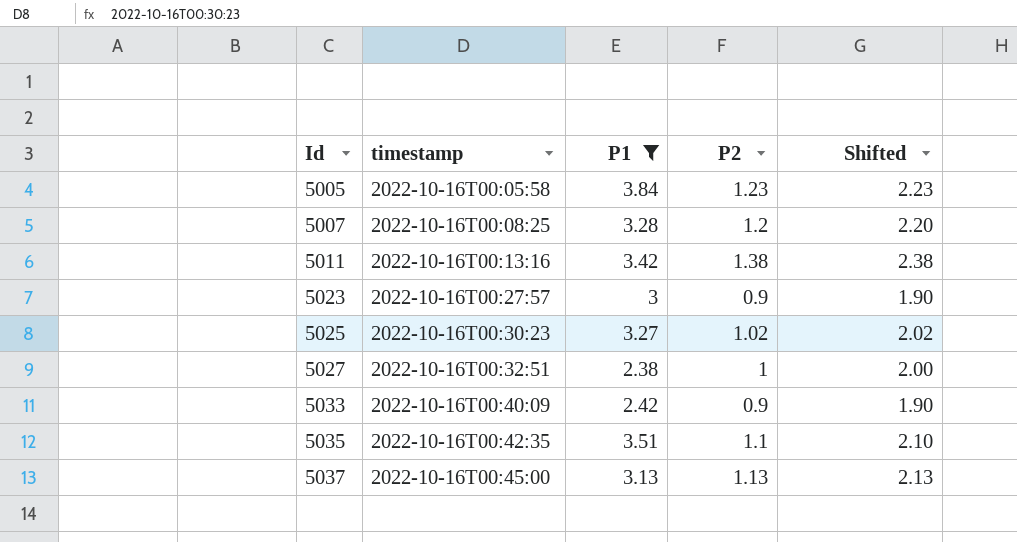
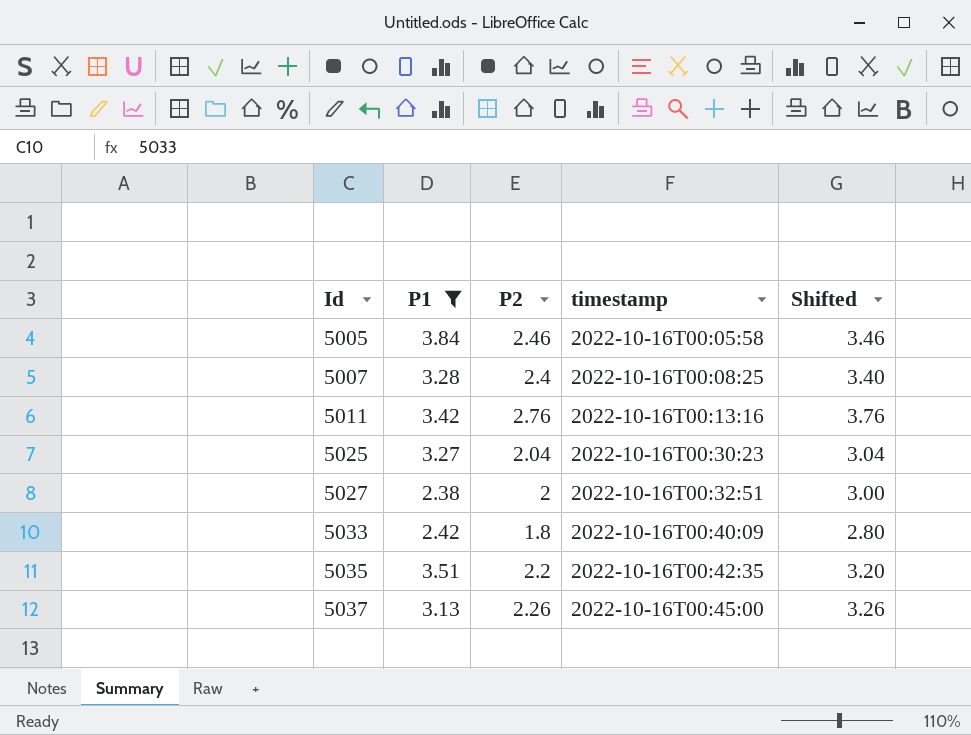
column timestamp | position: 2 -> 4
row 5023: 2022-10-16T00:27:57 | 3 | 0.9 | 1.90 -> none
5005 | P2: 1.23 -> 2.46
5005 | Shifted: 2.23 -> 3.46
5007 | P2: 1.2 -> 2.4
5007 | Shifted: 2.20 -> 3.40
5011 | P2: 1.38 -> 2.76
5011 | Shifted: 2.38 -> 3.76
5025 | P2: 1.02 -> 2.04
5025 | Shifted: 2.02 -> 3.04
5027 | P2: 1 -> 2
5027 | Shifted: 2.00 -> 3.00
5033 | P2: 0.9 -> 1.8
5033 | Shifted: 1.90 -> 2.80
5035 | P2: 1.1 -> 2.2
5035 | Shifted: 2.10 -> 3.20
5037 | P2: 1.13 -> 2.26
5037 | Shifted: 2.13 -> 3.26

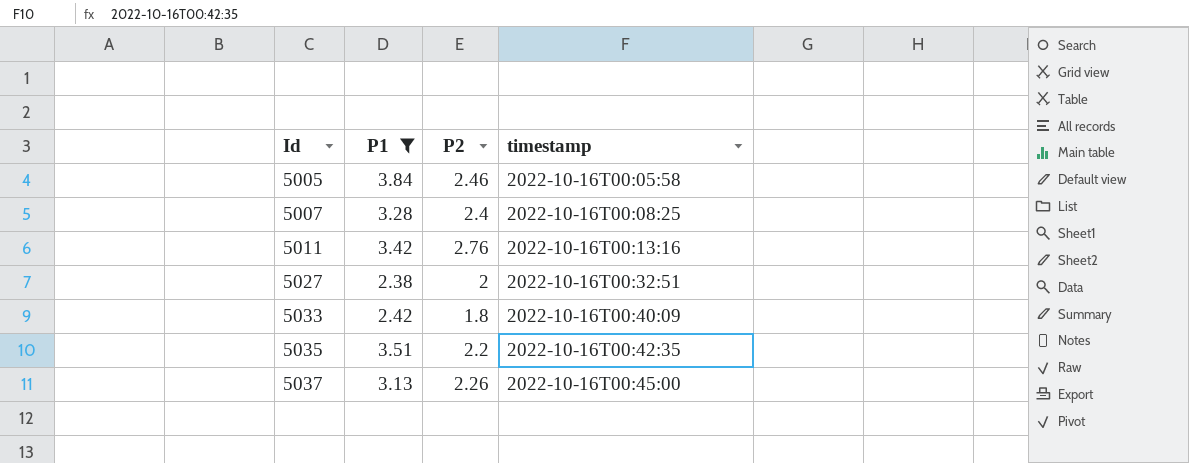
column Shifted | formula: [P2] + 1 -> none
row 5025: 3.27 | 2.04 | 2022-10-16T00:30:23 | 3.04 -> none

